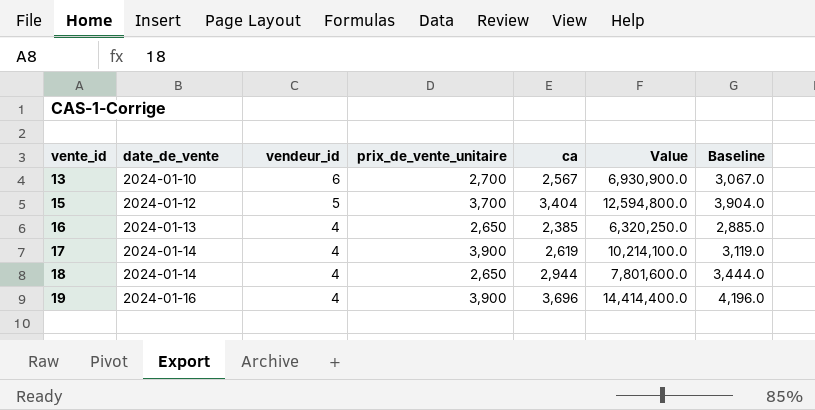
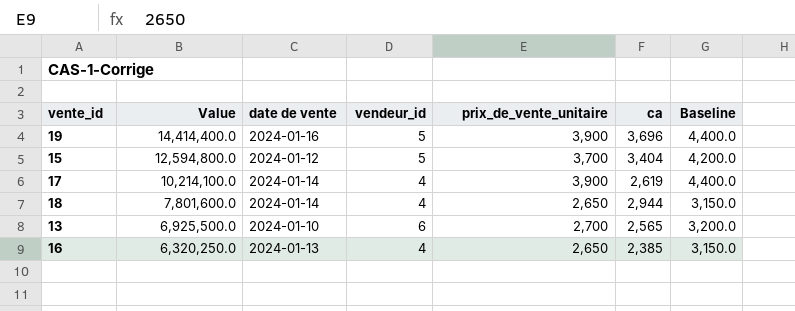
row order: vente_id ascending -> Value descending
column Value | position: 6 -> 2
column name: date_de_vente -> date de vente
column Baseline | formula: [ca] + 500 -> [prix_de_vente_unitaire] + 500
19 | vendeur_id: 4 -> 5
13 | Value: 6,930,900.0 -> 6,925,500.0
13 | ca: 2,567 -> 2,565

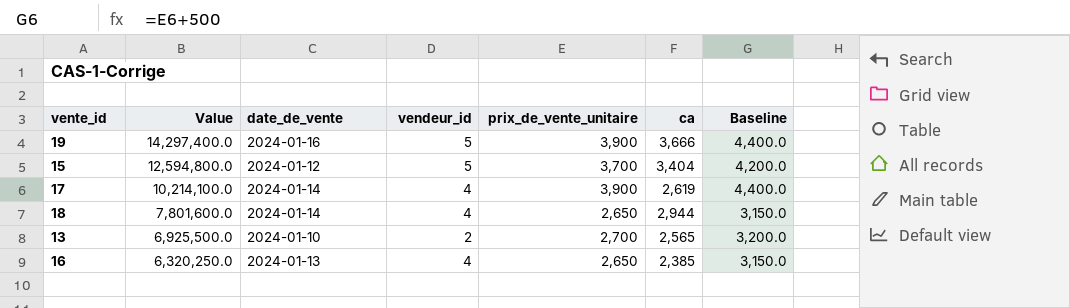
column name: date de vente -> date_de_vente
19 | Value: 14,414,400.0 -> 14,297,400.0
19 | ca: 3,696 -> 3,666
13 | vendeur_id: 6 -> 2

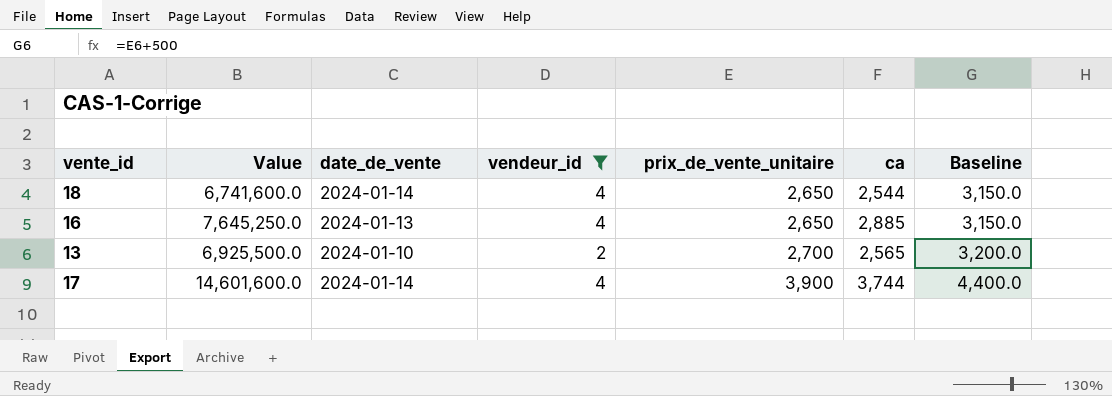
filter: none -> vendeur_id != 5
row order: Value descending -> prix_de_vente_unitaire ascending
18 | Value: 7,801,600.0 -> 6,741,600.0
18 | ca: 2,944 -> 2,544
16 | Value: 6,320,250.0 -> 7,645,250.0
16 | ca: 2,385 -> 2,885
17 | Value: 10,214,100.0 -> 14,601,600.0
17 | ca: 2,619 -> 3,744

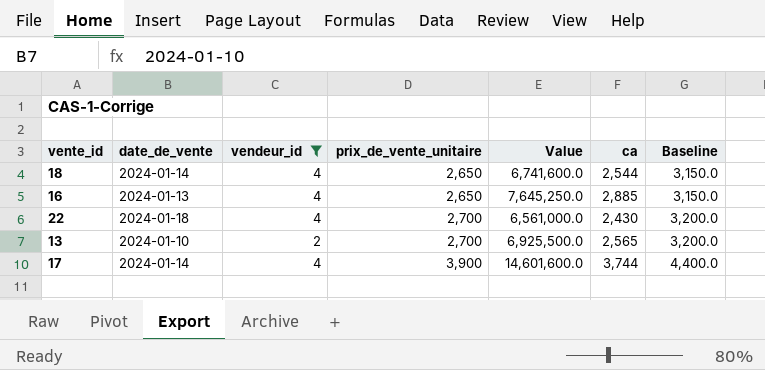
column Value | position: 2 -> 5
row 22: none -> 2024-01-18 | 4 | 2,700 | 6,561,000.0 | 2,430 | 3,200.0

